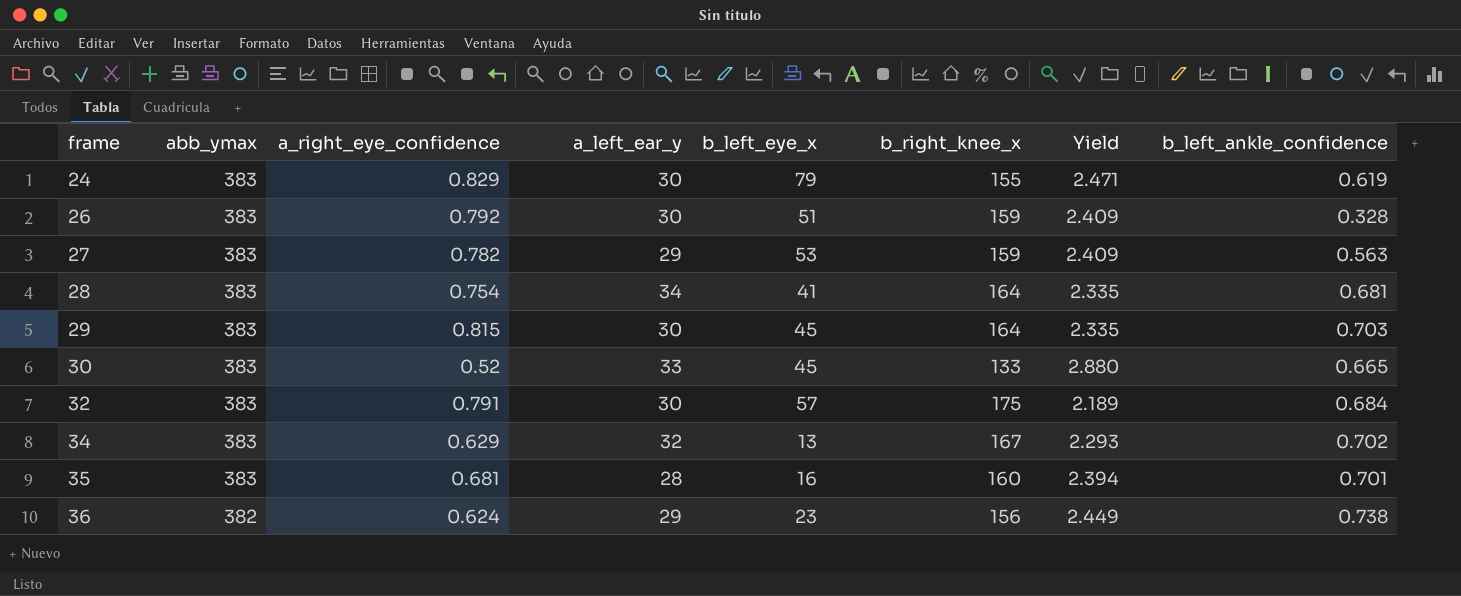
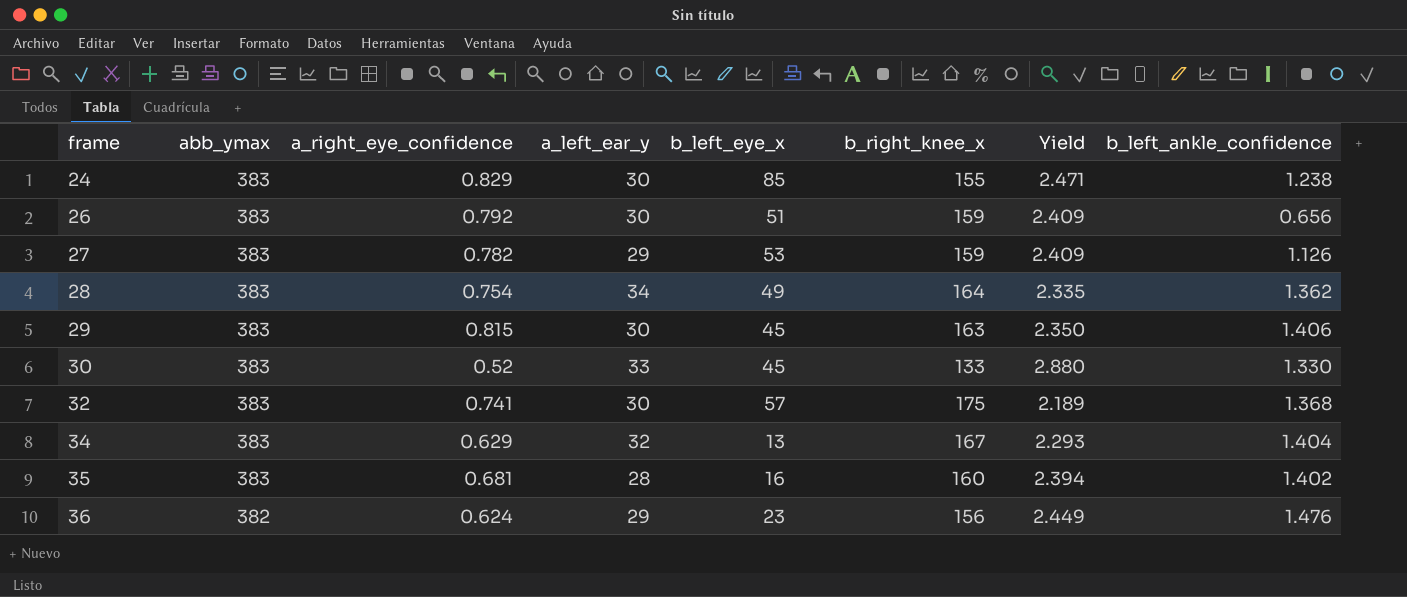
24 | b_left_eye_x: 79 -> 85
24 | b_left_ankle_confidence: 0.619 -> 1.238
26 | b_left_ankle_confidence: 0.328 -> 0.656
27 | b_left_ankle_confidence: 0.563 -> 1.126
28 | b_left_eye_x: 41 -> 49
28 | b_left_ankle_confidence: 0.681 -> 1.362
29 | b_right_knee_x: 164 -> 163
29 | Yield: 2.335 -> 2.350
29 | b_left_ankle_confidence: 0.703 -> 1.406
30 | b_left_ankle_confidence: 0.665 -> 1.330
32 | a_right_eye_confidence: 0.791 -> 0.741
32 | b_left_ankle_confidence: 0.684 -> 1.368
34 | b_left_ankle_confidence: 0.702 -> 1.404
35 | b_left_ankle_confidence: 0.701 -> 1.402
36 | b_left_ankle_confidence: 0.738 -> 1.476

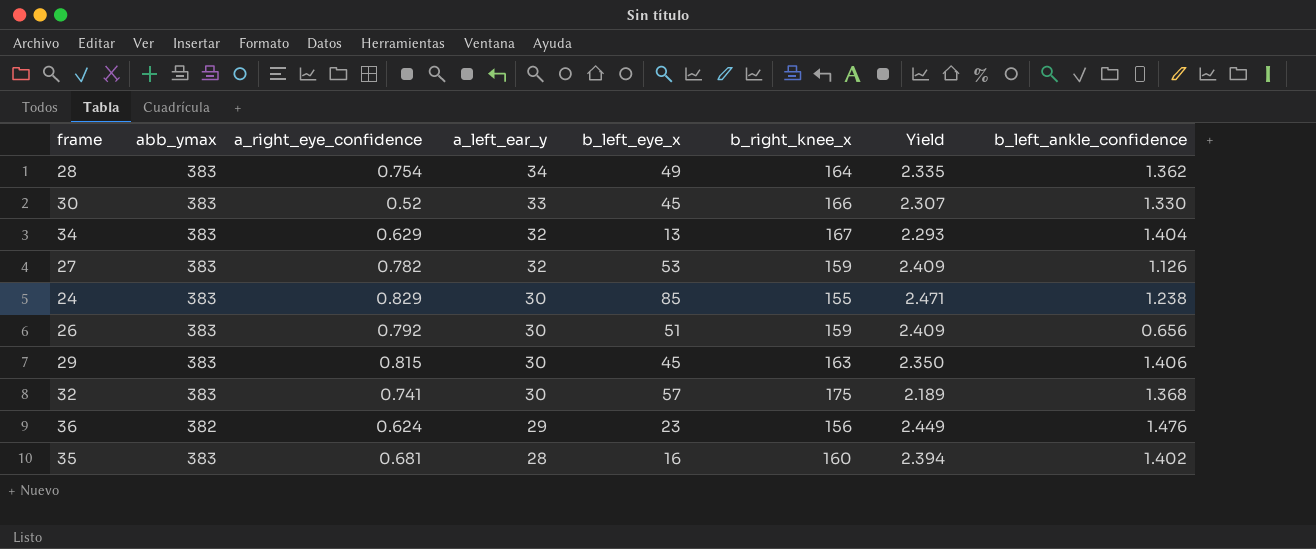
row order: frame ascending -> a_left_ear_y descending
30 | b_right_knee_x: 133 -> 166
30 | Yield: 2.880 -> 2.307
27 | a_left_ear_y: 29 -> 32

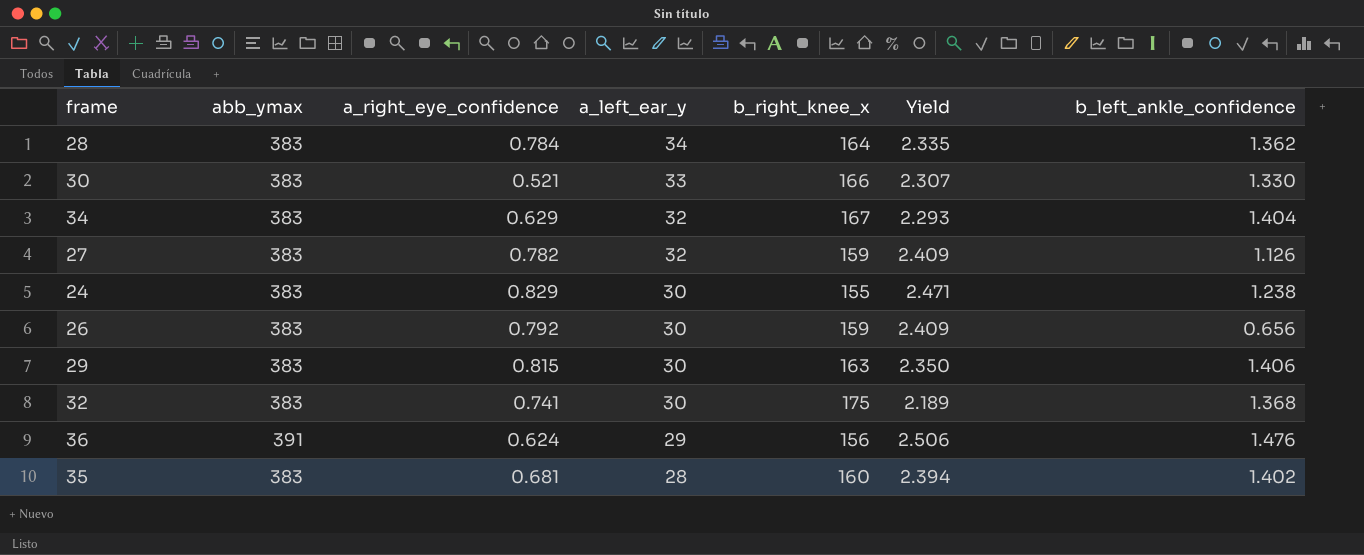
column b_left_eye_x | position: 5 -> none
28 | a_right_eye_confidence: 0.754 -> 0.784
30 | a_right_eye_confidence: 0.52 -> 0.521
36 | abb_ymax: 382 -> 391
36 | Yield: 2.449 -> 2.506

